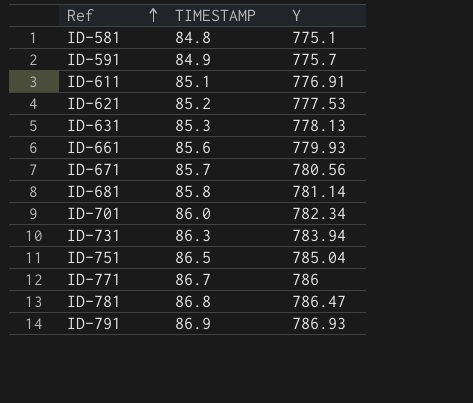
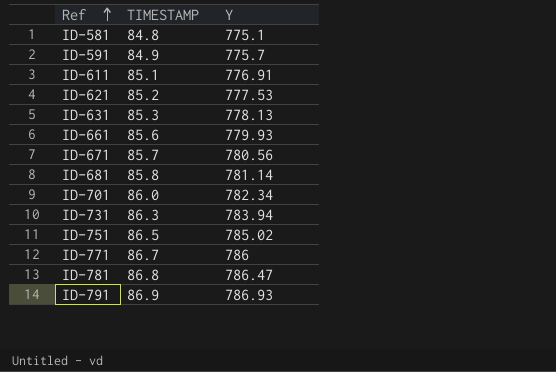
ID-751 | Y: 785.04 -> 785.02

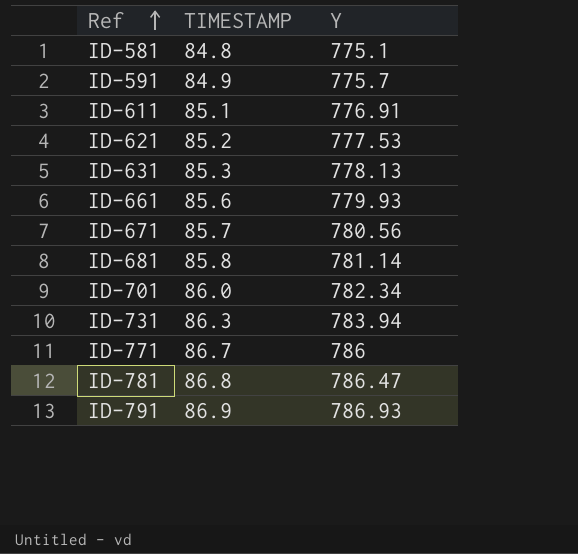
row ID-751: 86.5 | 785.02 -> none

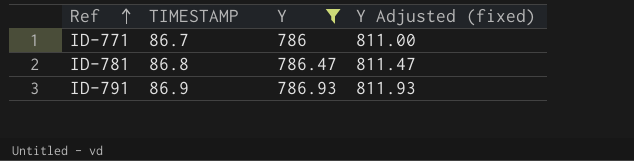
filter: none -> Y >= 786
column Y Adjusted (fixed) | formula: none -> [Y] + 25

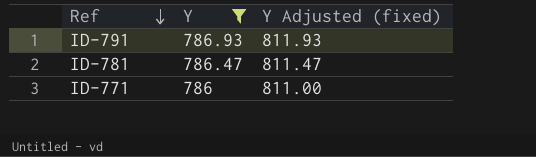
row order: Ref ascending -> Ref descending
column TIMESTAMP | position: 2 -> none

